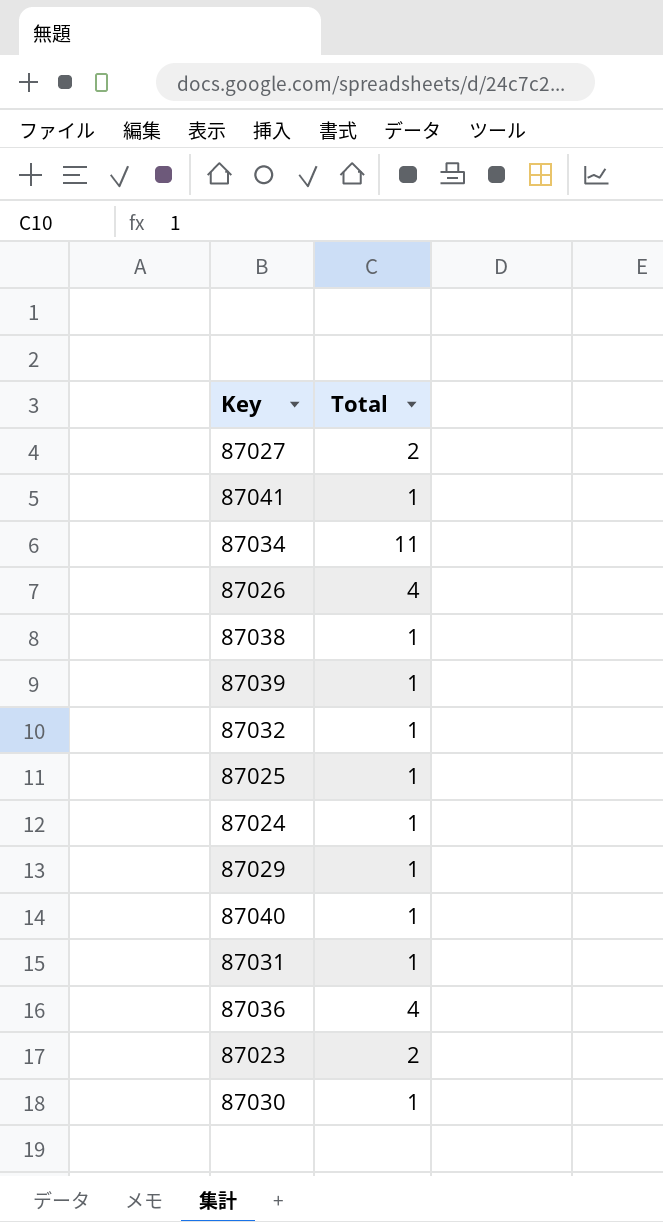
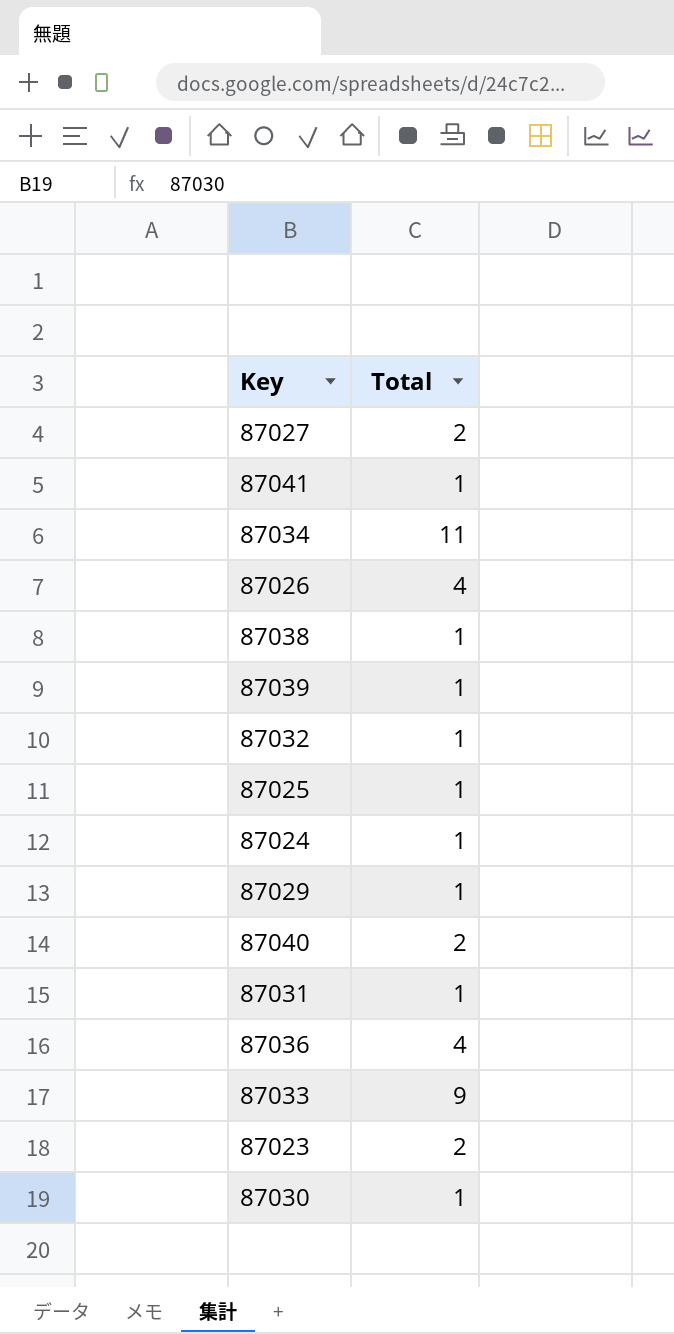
87040 | Total: 1 -> 2
row 87033: none -> 9

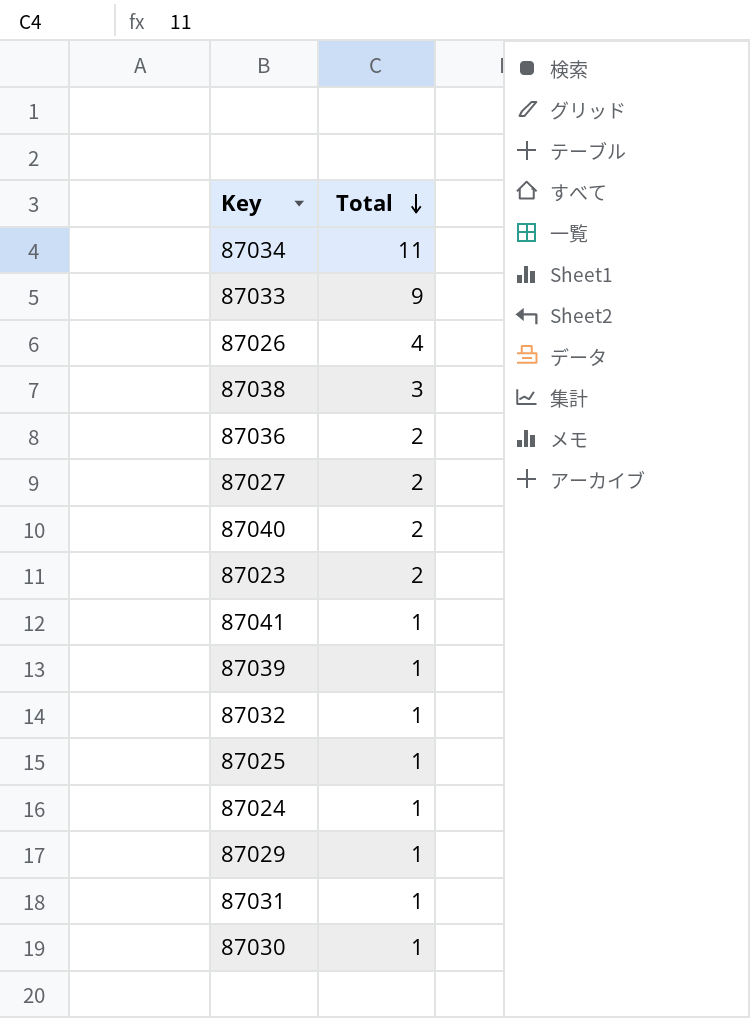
row order: none -> Total descending
87038 | Total: 1 -> 3
87036 | Total: 4 -> 2

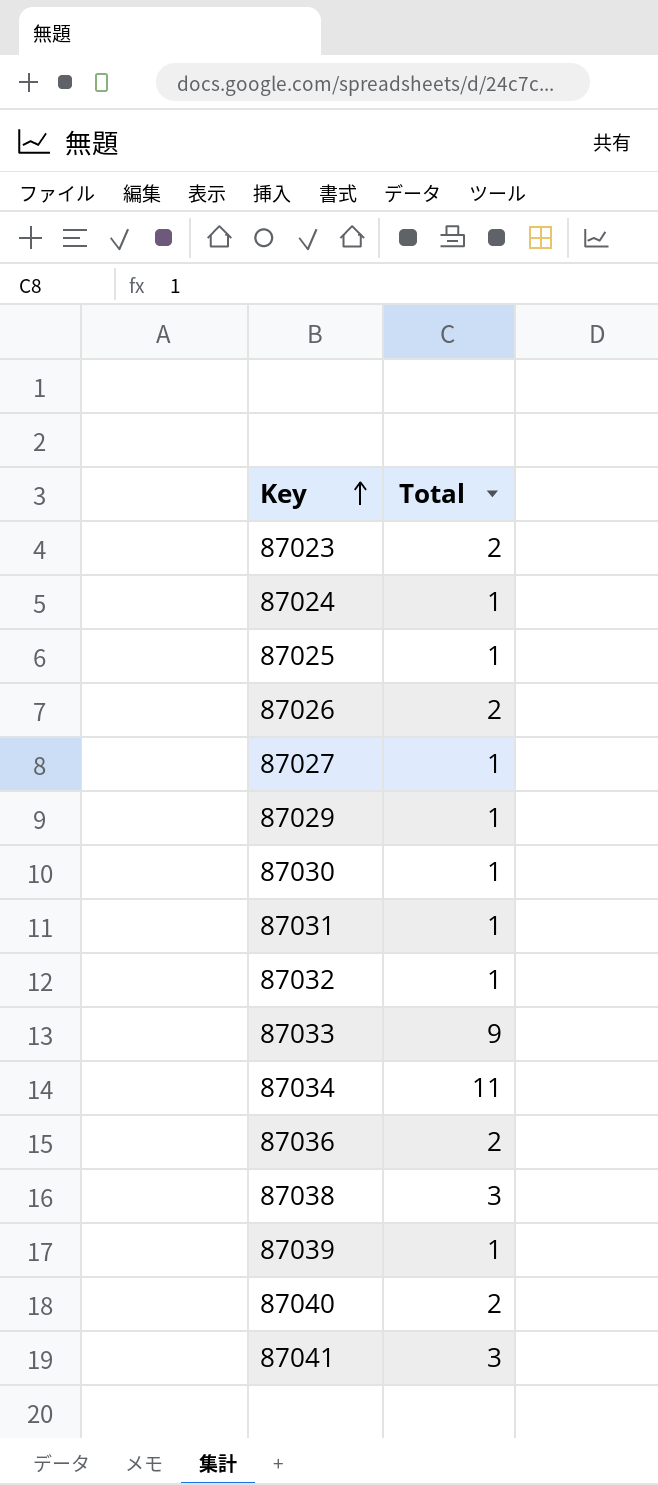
row order: Total descending -> Key ascending
87026 | Total: 4 -> 2
87027 | Total: 2 -> 1
87041 | Total: 1 -> 3

